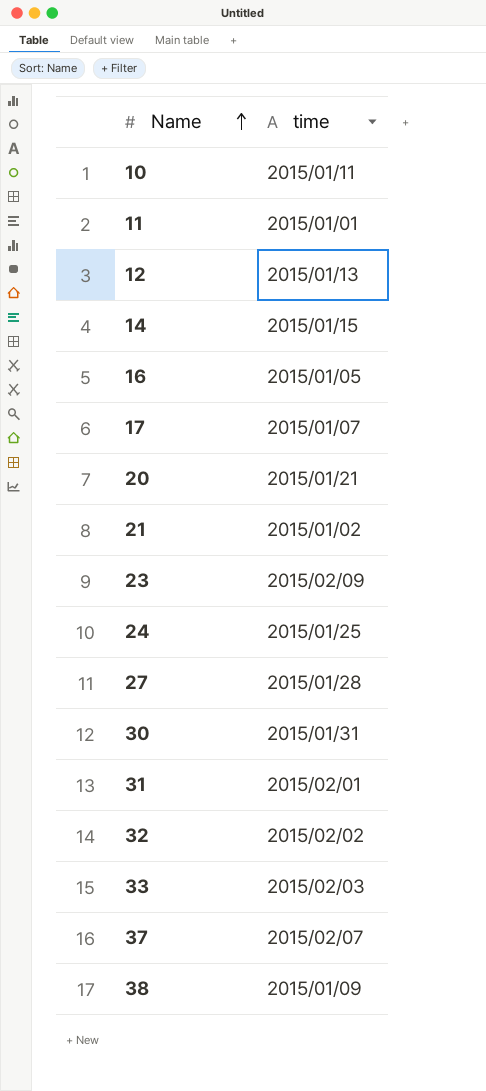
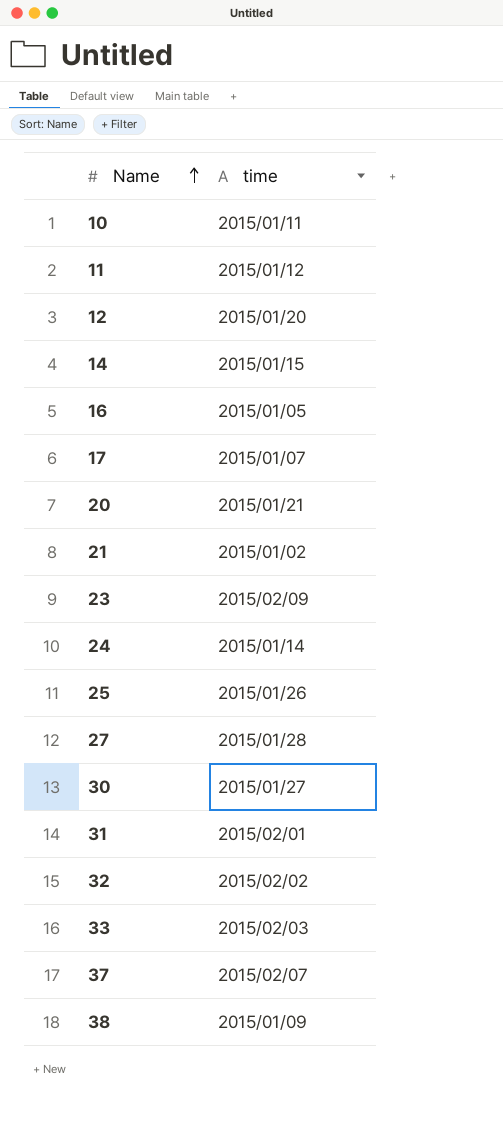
11 | time: 2015/01/01 -> 2015/01/12
12 | time: 2015/01/13 -> 2015/01/20
24 | time: 2015/01/25 -> 2015/01/14
row 25: none -> 2015/01/26
30 | time: 2015/01/31 -> 2015/01/27

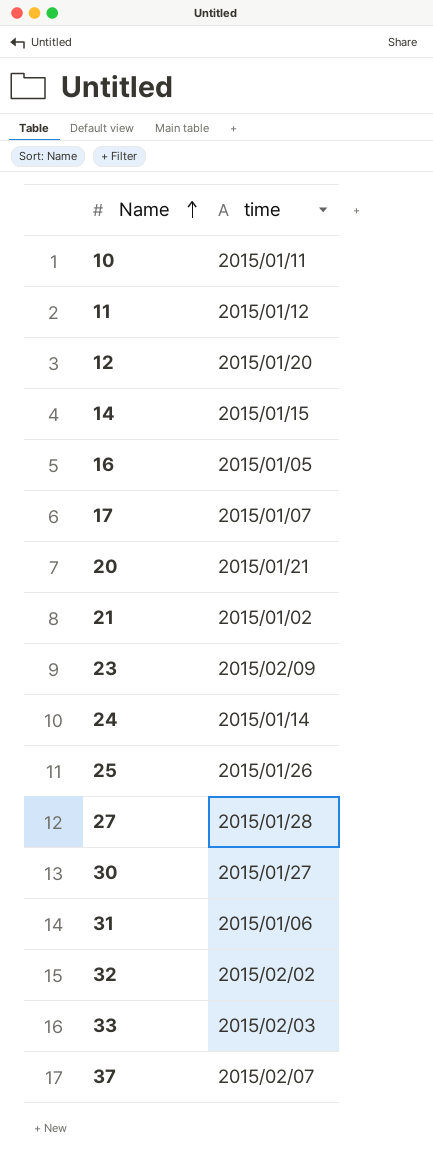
row 38: 2015/01/09 -> none
31 | time: 2015/02/01 -> 2015/01/06

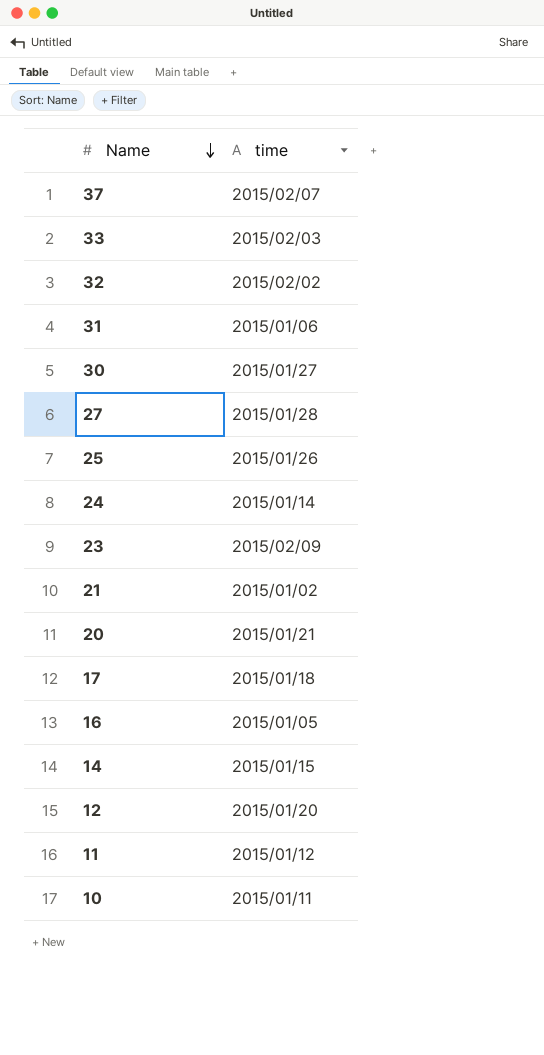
row order: Name ascending -> Name descending
17 | time: 2015/01/07 -> 2015/01/18

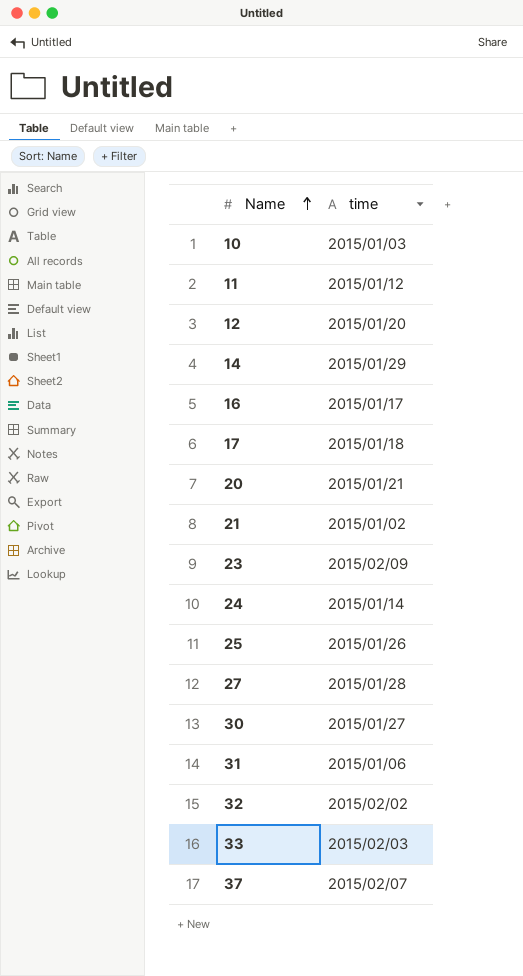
row order: Name descending -> Name ascending
10 | time: 2015/01/11 -> 2015/01/03
14 | time: 2015/01/15 -> 2015/01/29
16 | time: 2015/01/05 -> 2015/01/17

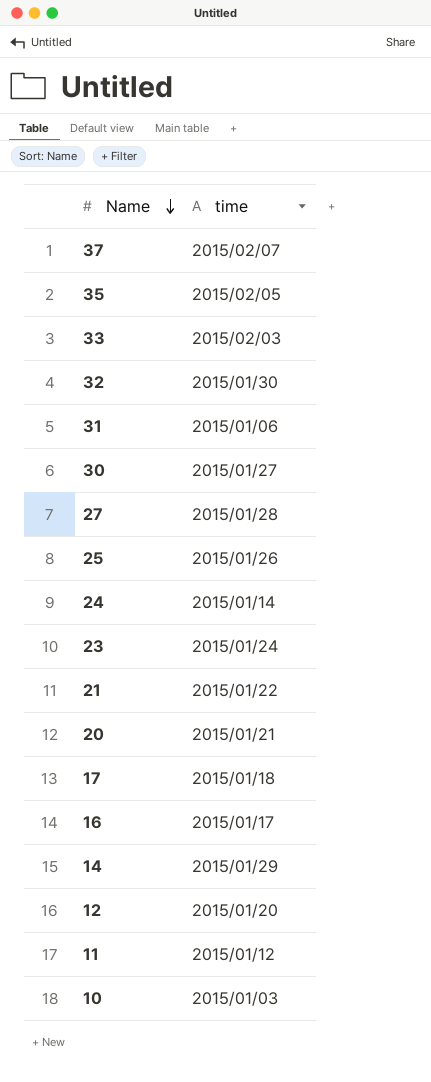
row order: Name ascending -> Name descending
row 35: none -> 2015/02/05
32 | time: 2015/02/02 -> 2015/01/30
23 | time: 2015/02/09 -> 2015/01/24
21 | time: 2015/01/02 -> 2015/01/22

